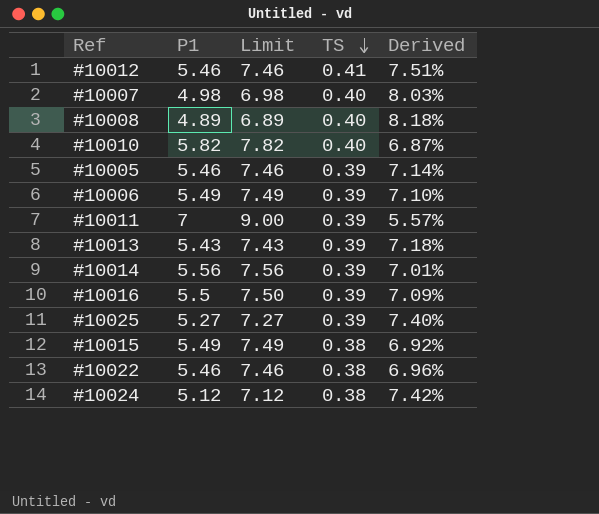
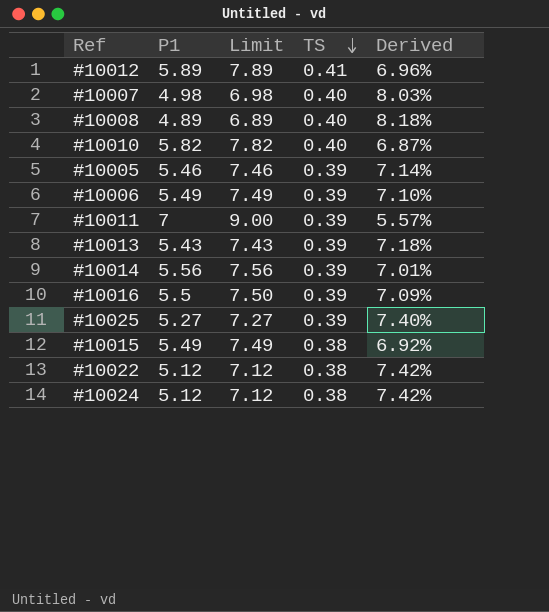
#10012 | P1: 5.46 -> 5.89
#10012 | Limit: 7.46 -> 7.89
#10012 | Derived: 7.51% -> 6.96%
#10022 | P1: 5.46 -> 5.12
#10022 | Limit: 7.46 -> 7.12
#10022 | Derived: 6.96% -> 7.42%

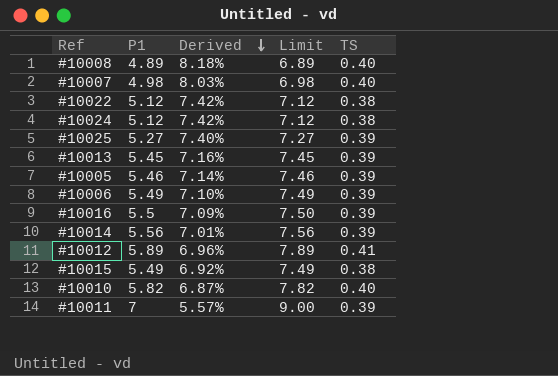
row order: TS descending -> Derived descending
column Derived | position: 5 -> 3
#10013 | P1: 5.43 -> 5.45
#10013 | Derived: 7.18% -> 7.16%
#10013 | Limit: 7.43 -> 7.45

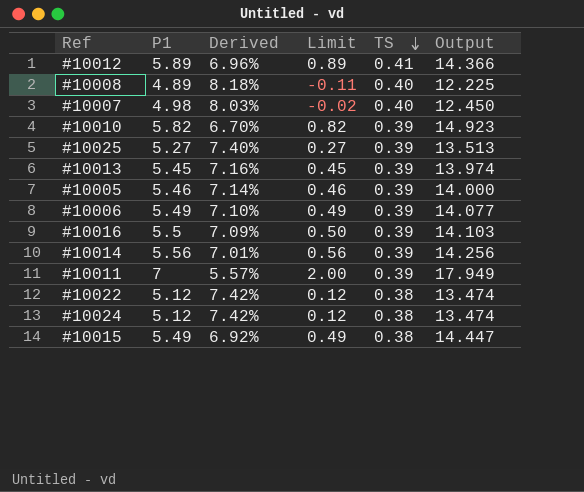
row order: Derived descending -> TS descending
column Limit | formula: [P1] + 2 -> [P1] - 5
column Output | formula: none -> [P1] / [TS]
#10010 | Derived: 6.87% -> 6.70%
#10010 | TS: 0.40 -> 0.39

